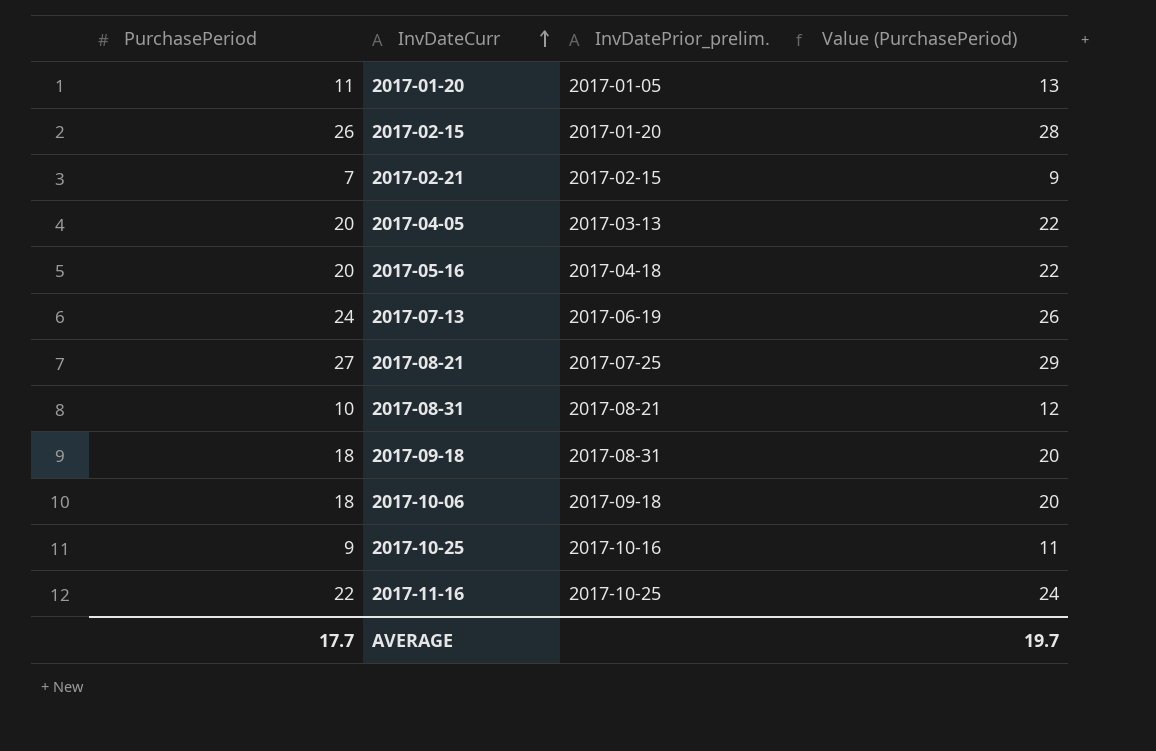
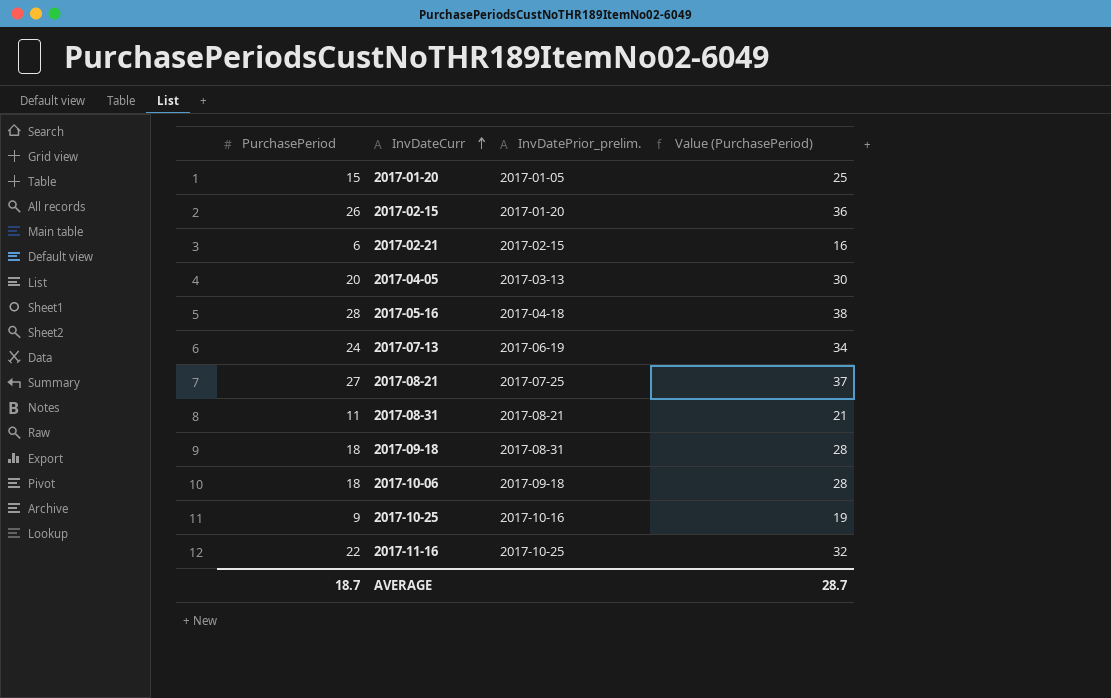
column Value (PurchasePeriod) | formula: [PurchasePeriod] + 2 -> [PurchasePeriod] + 10
2017-01-20 | PurchasePeriod: 11 -> 15
2017-02-21 | PurchasePeriod: 7 -> 6
2017-05-16 | PurchasePeriod: 20 -> 28
2017-08-31 | PurchasePeriod: 10 -> 11
AVERAGE | PurchasePeriod: 17.7 -> 18.7
AVERAGE | Value (PurchasePeriod): 19.7 -> 28.7

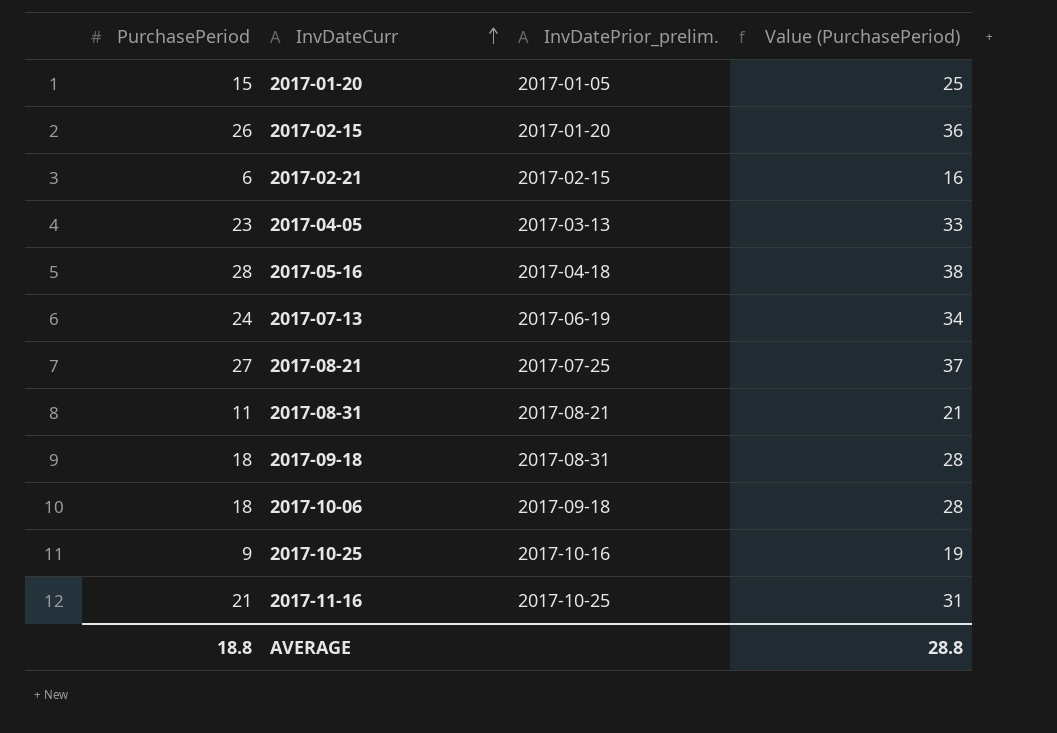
2017-04-05 | PurchasePeriod: 20 -> 23
2017-04-05 | Value (PurchasePeriod): 30 -> 33
2017-11-16 | PurchasePeriod: 22 -> 21
2017-11-16 | Value (PurchasePeriod): 32 -> 31
AVERAGE | PurchasePeriod: 18.7 -> 18.8
AVERAGE | Value (PurchasePeriod): 28.7 -> 28.8

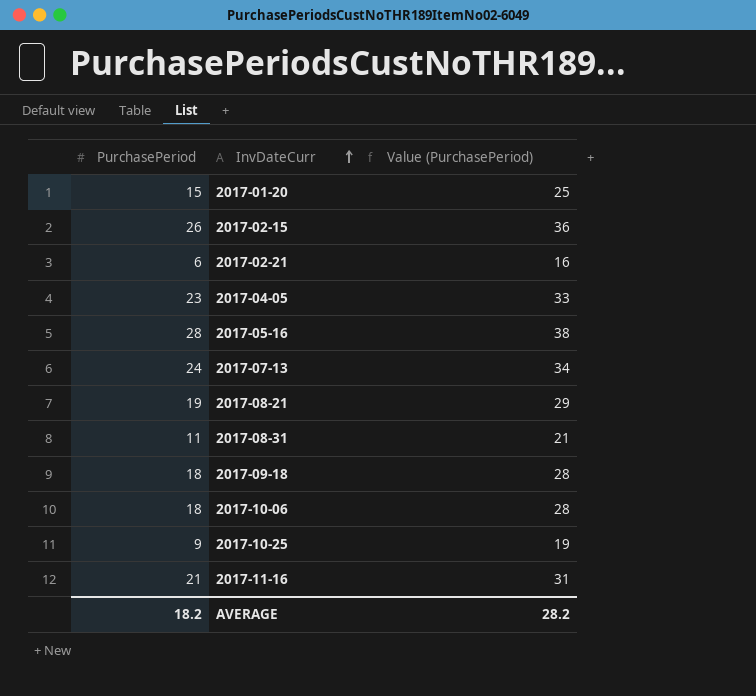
column InvDatePrior_prelim. | position: 3 -> none
2017-08-21 | PurchasePeriod: 27 -> 19
2017-08-21 | Value (PurchasePeriod): 37 -> 29
AVERAGE | PurchasePeriod: 18.8 -> 18.2
AVERAGE | Value (PurchasePeriod): 28.8 -> 28.2

